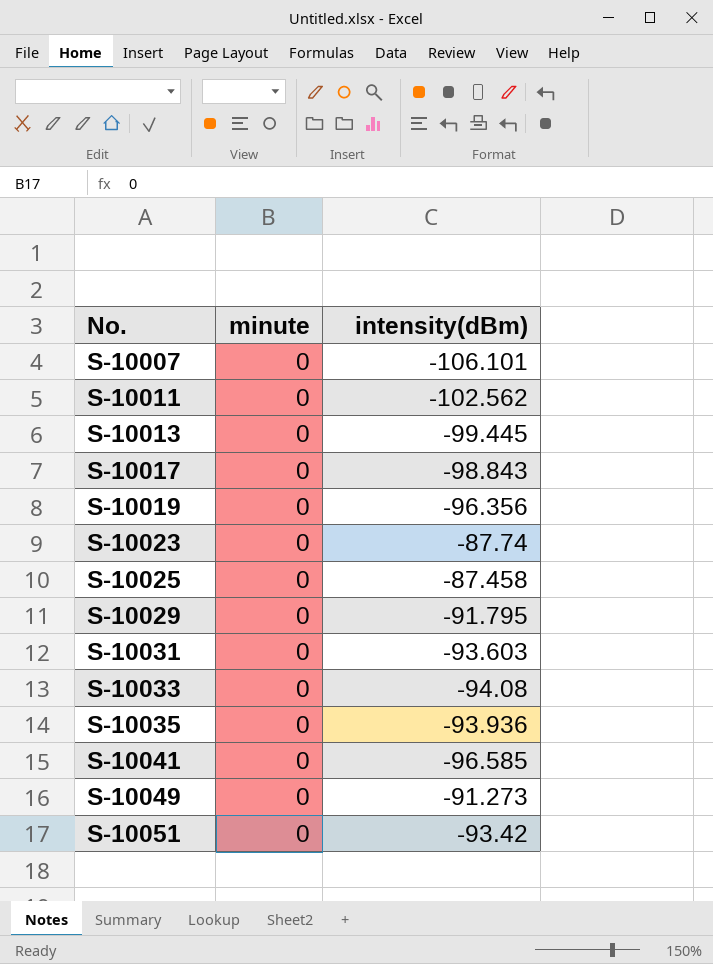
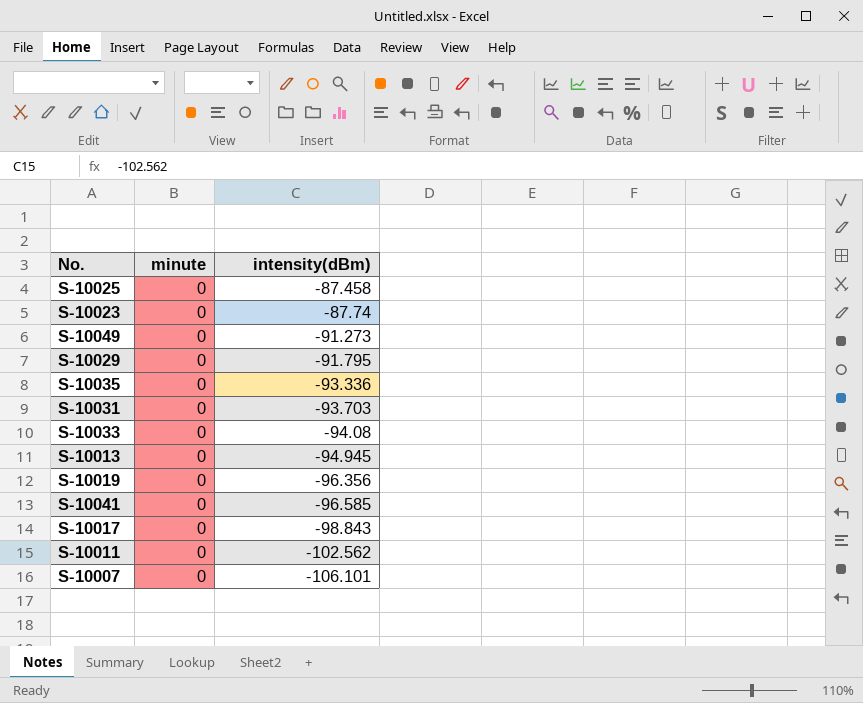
row order: No. ascending -> intensity(dBm) descending
row S-10051: 0 | -93.42 -> none
S-10035 | intensity(dBm): -93.936 -> -93.336
S-10031 | intensity(dBm): -93.603 -> -93.703
S-10013 | intensity(dBm): -99.445 -> -94.945

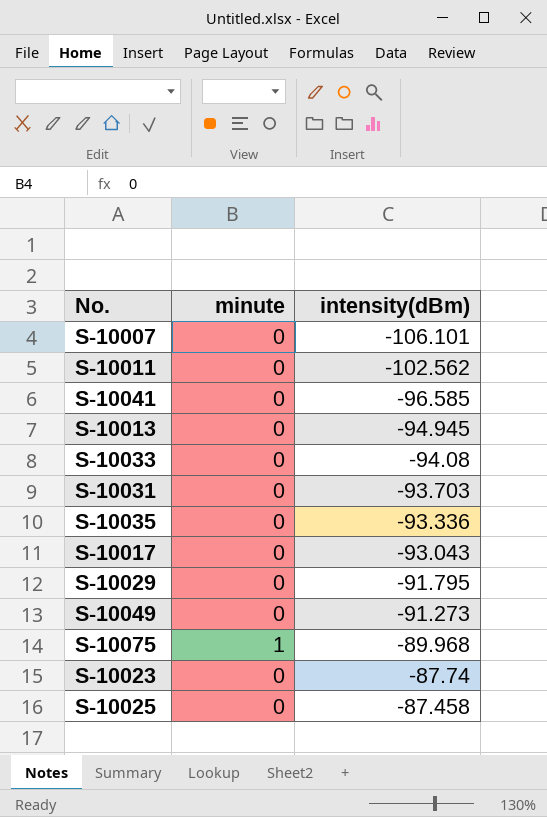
row order: intensity(dBm) descending -> intensity(dBm) ascending
row S-10019: 0 | -96.356 -> none
S-10017 | intensity(dBm): -98.843 -> -93.043
row S-10075: none -> 1 | -89.968

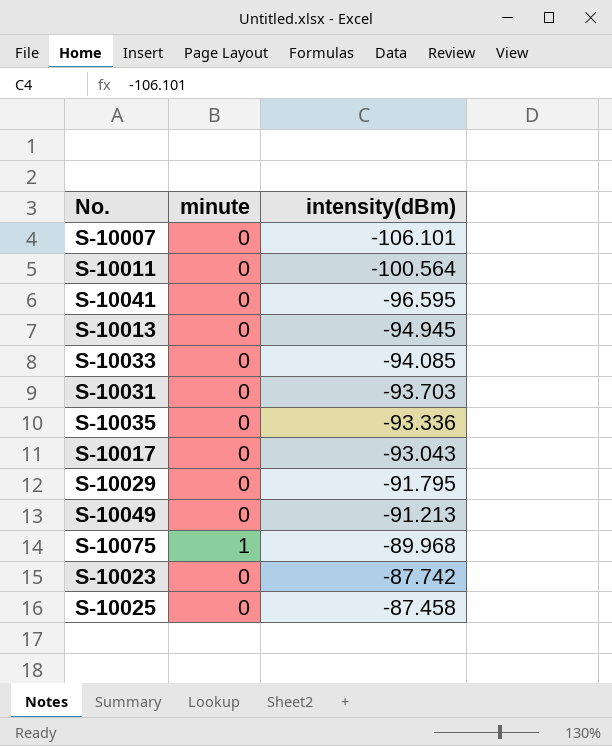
S-10011 | intensity(dBm): -102.562 -> -100.564
S-10041 | intensity(dBm): -96.585 -> -96.595
S-10033 | intensity(dBm): -94.08 -> -94.085
S-10049 | intensity(dBm): -91.273 -> -91.213
S-10023 | intensity(dBm): -87.74 -> -87.742

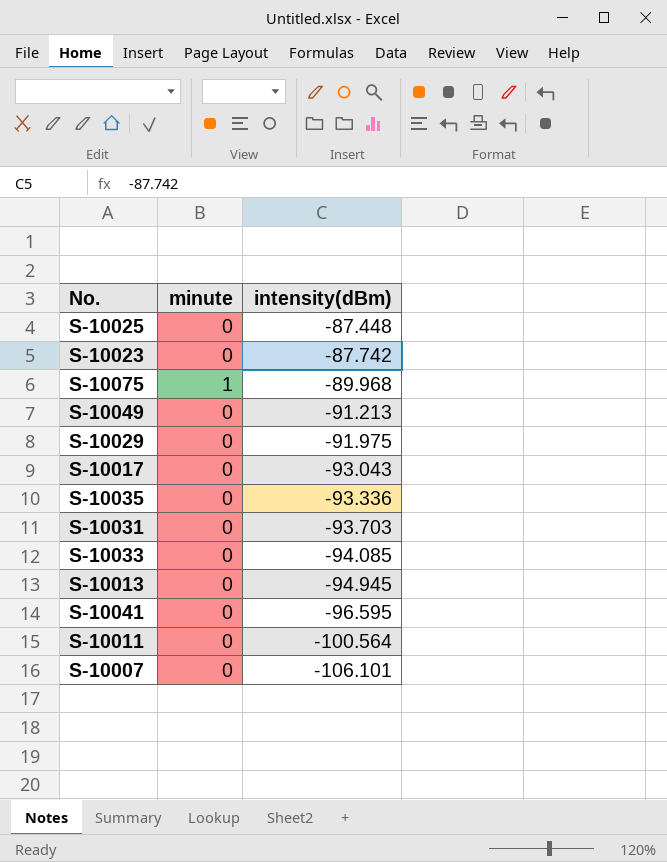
row order: intensity(dBm) ascending -> intensity(dBm) descending
S-10025 | intensity(dBm): -87.458 -> -87.448
S-10029 | intensity(dBm): -91.795 -> -91.975

